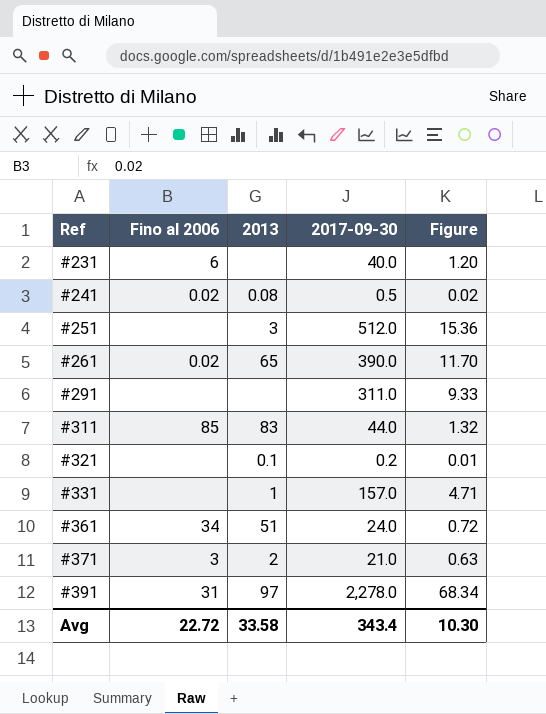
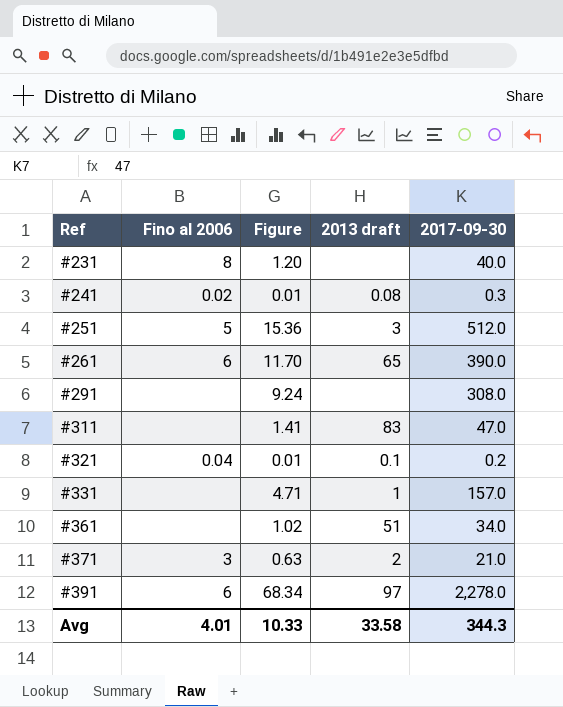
column Figure | position: 5 -> 3
column name: 2013 -> 2013 draft
#231 | Fino al 2006: 6 -> 8
#241 | Figure: 0.02 -> 0.01
#241 | 2017-09-30: 0.5 -> 0.3
#251 | Fino al 2006: none -> 5
#261 | Fino al 2006: 0.02 -> 6
#291 | Figure: 9.33 -> 9.24
#291 | 2017-09-30: 311.0 -> 308.0
#311 | Fino al 2006: 85 -> none
#311 | Figure: 1.32 -> 1.41
#311 | 2017-09-30: 44.0 -> 47.0
#321 | Fino al 2006: none -> 0.04
#361 | Fino al 2006: 34 -> none
#361 | Figure: 0.72 -> 1.02
#361 | 2017-09-30: 24.0 -> 34.0
#391 | Fino al 2006: 31 -> 6
Avg | Fino al 2006: 22.72 -> 4.01
Avg | Figure: 10.30 -> 10.33
Avg | 2017-09-30: 343.4 -> 344.3

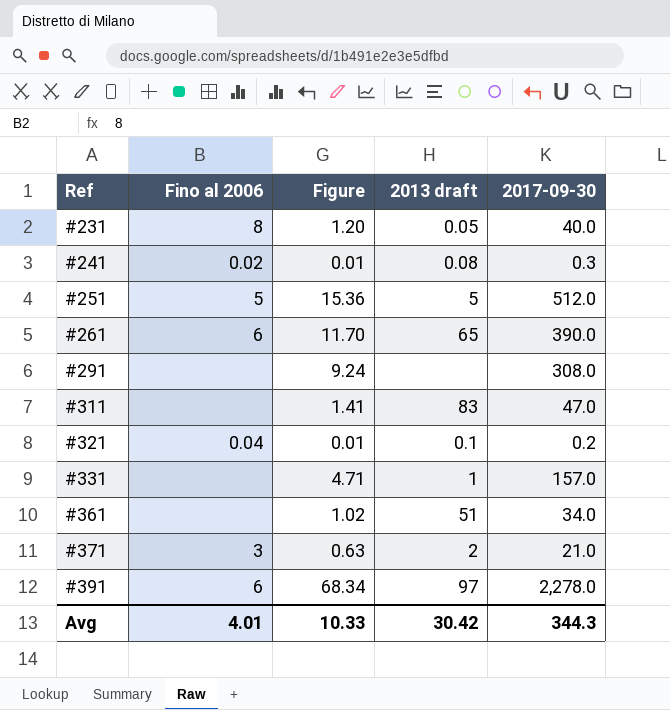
#231 | 2013 draft: none -> 0.05
#251 | 2013 draft: 3 -> 5
Avg | 2013 draft: 33.58 -> 30.42

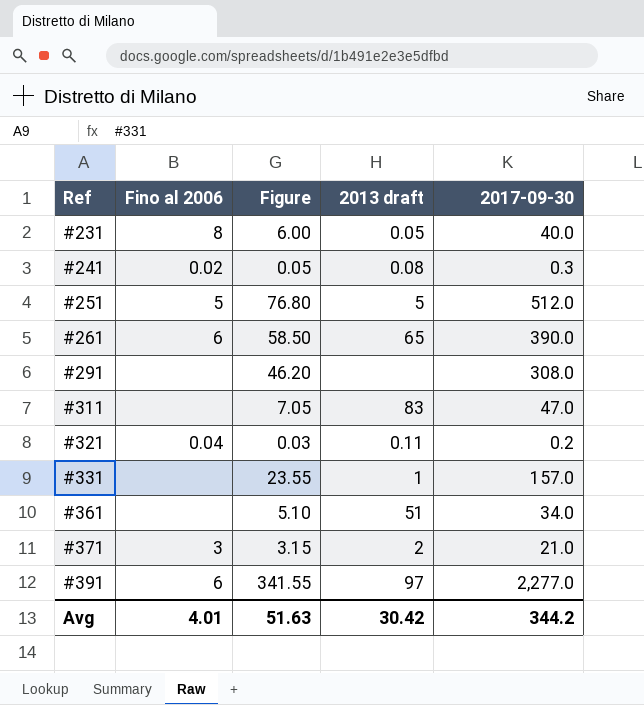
column Figure | formula: [2017-09-30] * 0.03 -> [2017-09-30] * 0.15
#321 | 2013 draft: 0.1 -> 0.11
#391 | 2017-09-30: 2,278.0 -> 2,277.0
Avg | Figure: 10.33 -> 51.63
Avg | 2017-09-30: 344.3 -> 344.2

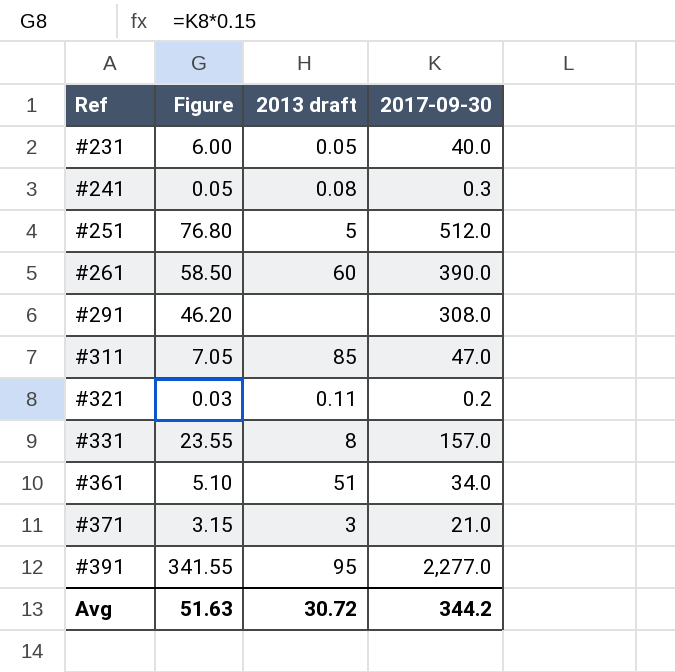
column Fino al 2006 | position: 2 -> none
#261 | 2013 draft: 65 -> 60
#311 | 2013 draft: 83 -> 85
#331 | 2013 draft: 1 -> 8
#371 | 2013 draft: 2 -> 3
#391 | 2013 draft: 97 -> 95
Avg | 2013 draft: 30.42 -> 30.72

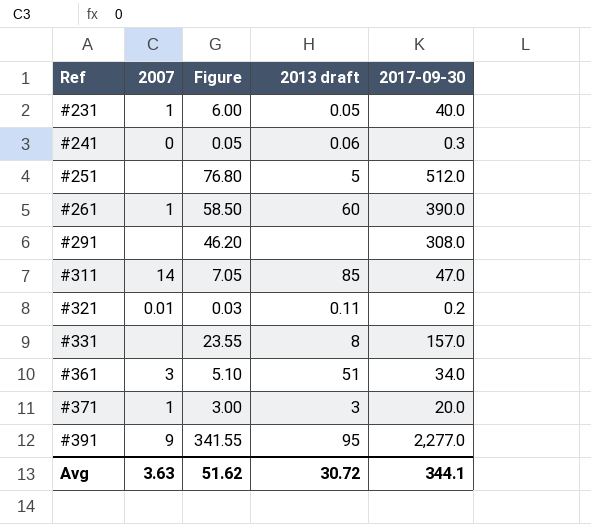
column 2007 | position: none -> 2
#241 | 2013 draft: 0.08 -> 0.06
#371 | Figure: 3.15 -> 3.00
#371 | 2017-09-30: 21.0 -> 20.0
Avg | Figure: 51.63 -> 51.62
Avg | 2017-09-30: 344.2 -> 344.1

